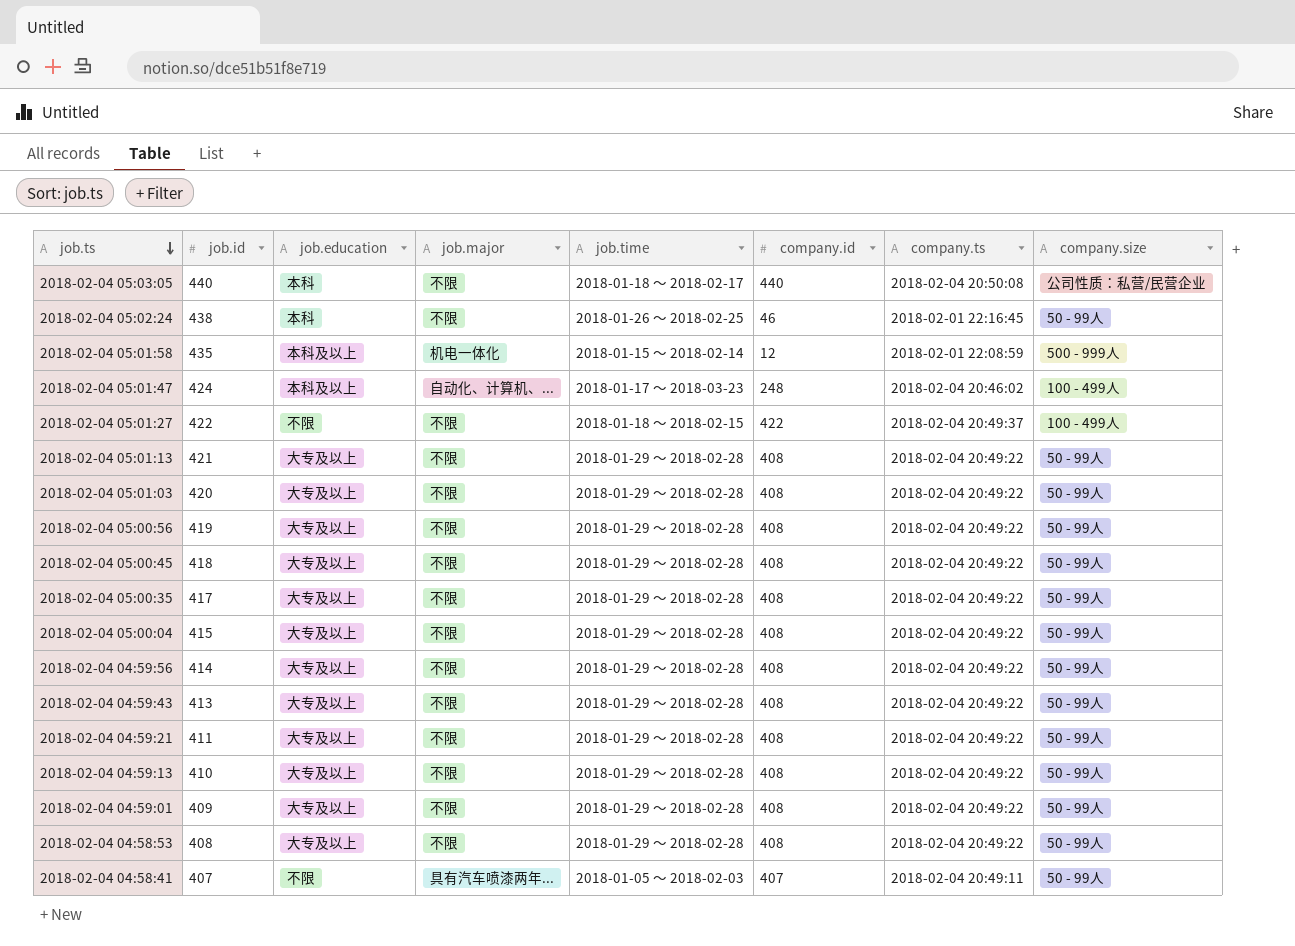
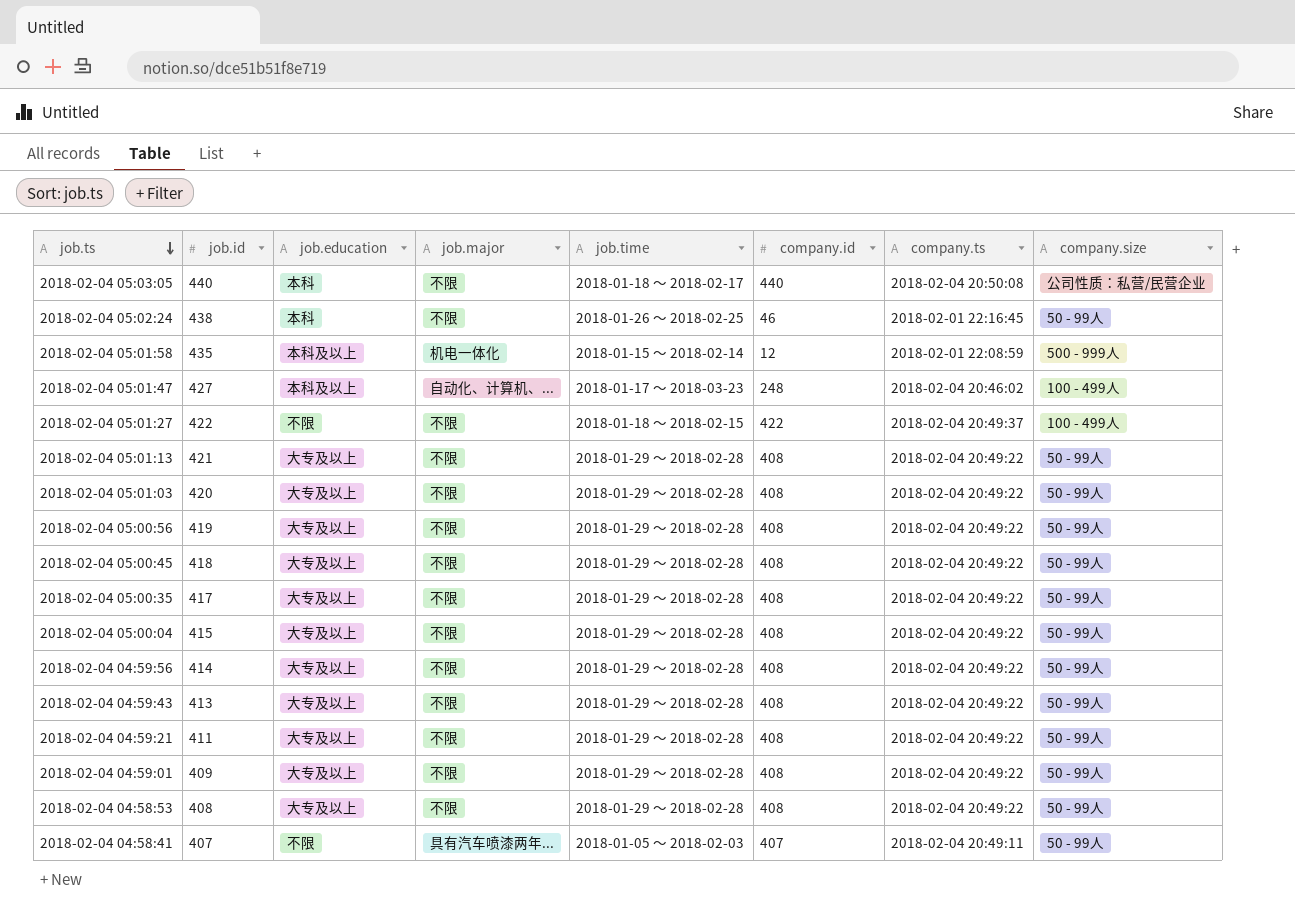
row 2018-02-04 04:59:13: 410 | 大专及以上 | 不限 | 2018-01-29 ～ 2018-02-28 | 408 | 2018-02-04 20:49:22 | 50 - 99人 -> none
2018-02-04 05:01:47 | job.id: 424 -> 427

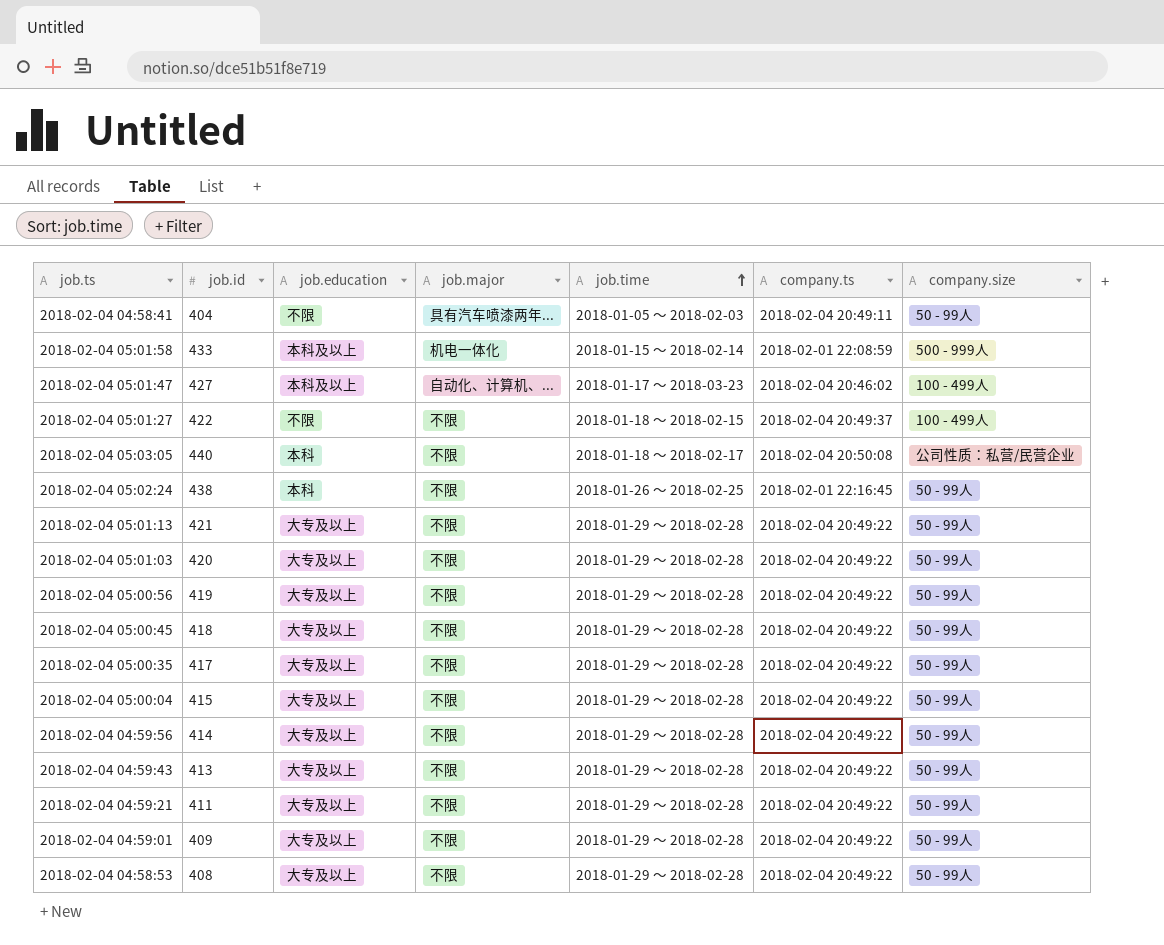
row order: job.ts descending -> job.time ascending
column company.id | position: 6 -> none
2018-02-04 04:58:41 | job.id: 407 -> 404
2018-02-04 05:01:58 | job.id: 435 -> 433

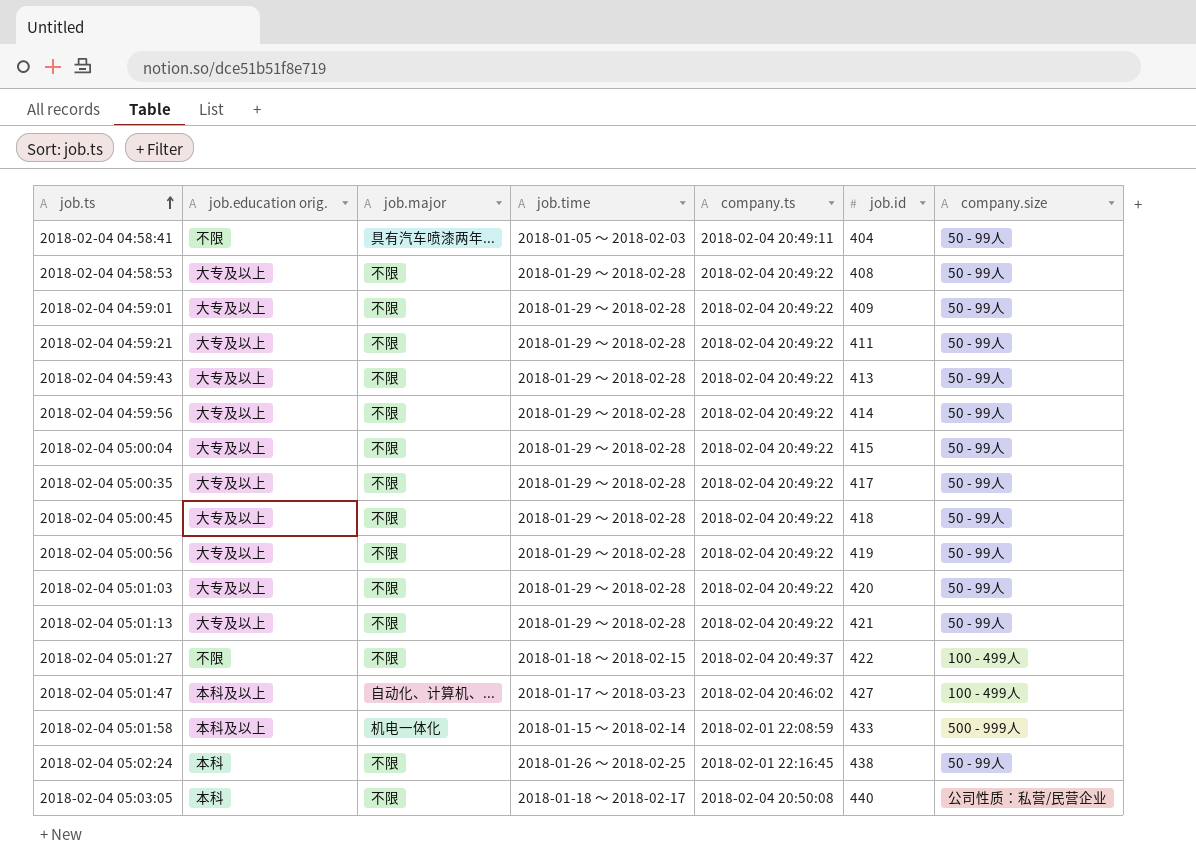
row order: job.time ascending -> job.ts ascending
column name: job.education -> job.education orig.
column job.id | position: 2 -> 6

